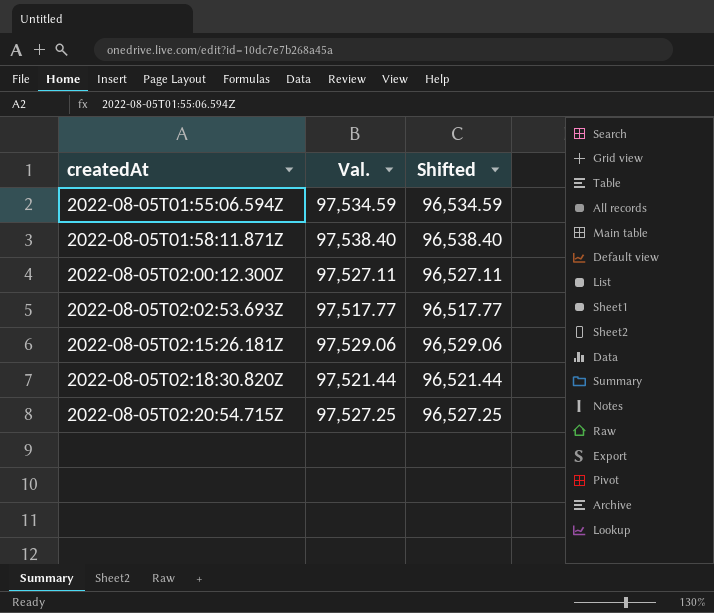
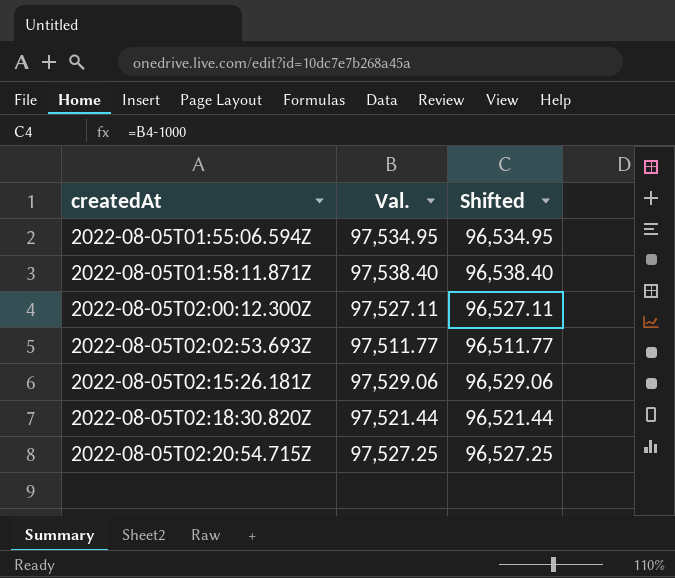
2022-08-05T01:55:06.594Z | Val.: 97,534.59 -> 97,534.95
2022-08-05T01:55:06.594Z | Shifted: 96,534.59 -> 96,534.95
2022-08-05T02:02:53.693Z | Val.: 97,517.77 -> 97,511.77
2022-08-05T02:02:53.693Z | Shifted: 96,517.77 -> 96,511.77

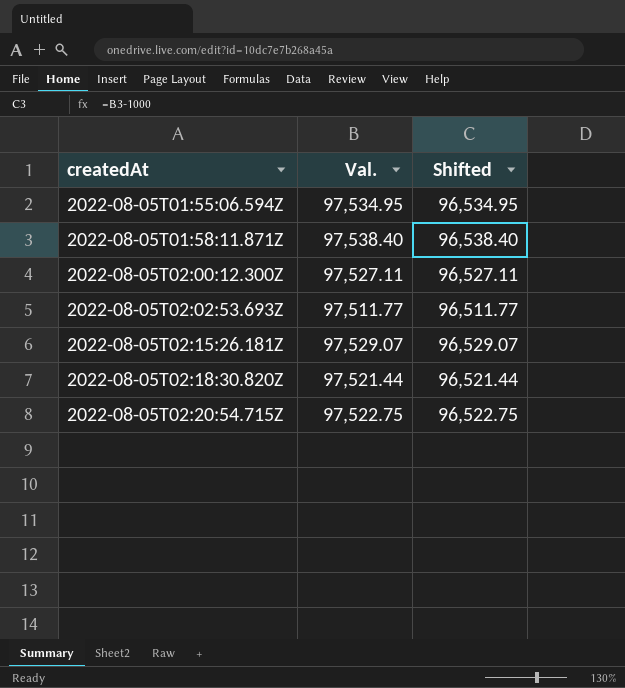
2022-08-05T02:15:26.181Z | Val.: 97,529.06 -> 97,529.07
2022-08-05T02:15:26.181Z | Shifted: 96,529.06 -> 96,529.07
2022-08-05T02:20:54.715Z | Val.: 97,527.25 -> 97,522.75
2022-08-05T02:20:54.715Z | Shifted: 96,527.25 -> 96,522.75

